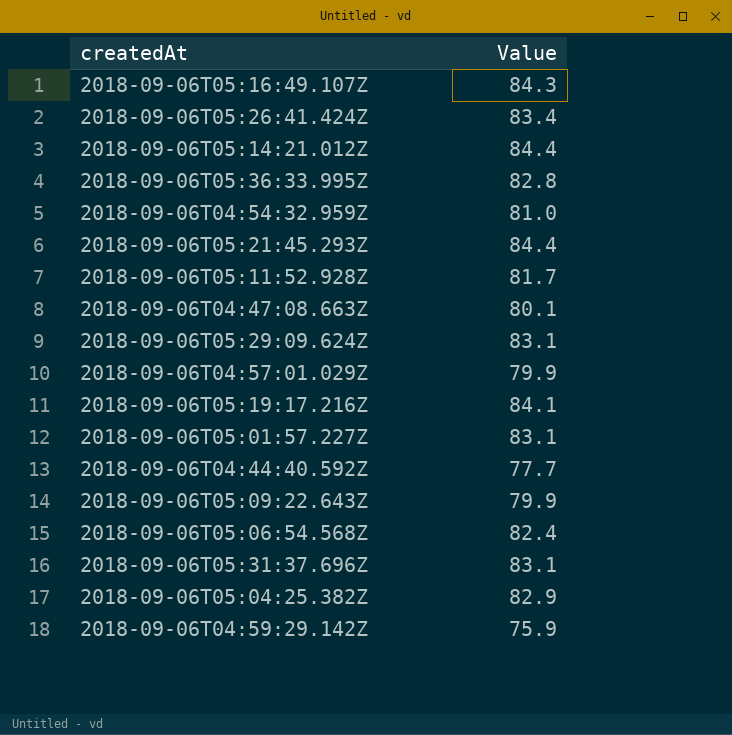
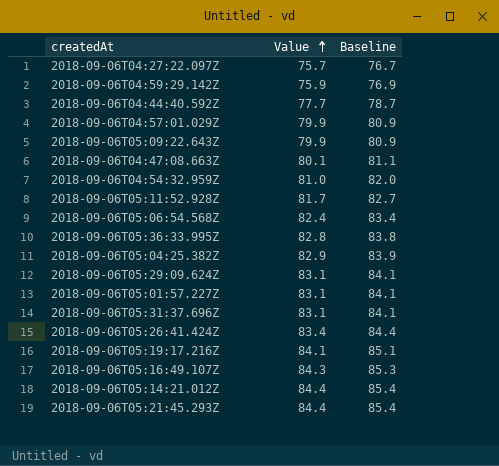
row order: none -> Value ascending
column Baseline | formula: none -> [Value] + 1
row 2018-09-06T04:27:22.097Z: none -> 75.7 | 76.7

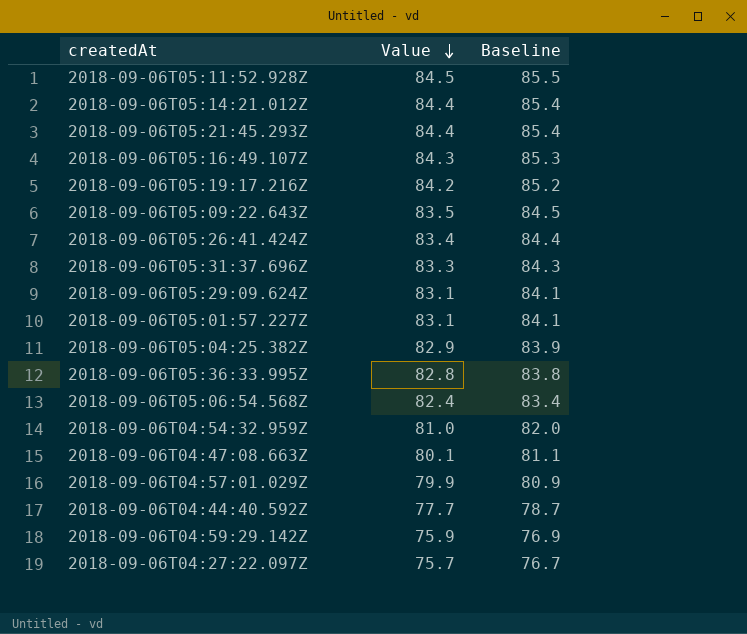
row order: Value ascending -> Value descending
2018-09-06T05:11:52.928Z | Value: 81.7 -> 84.5
2018-09-06T05:11:52.928Z | Baseline: 82.7 -> 85.5
2018-09-06T05:19:17.216Z | Value: 84.1 -> 84.2
2018-09-06T05:19:17.216Z | Baseline: 85.1 -> 85.2
2018-09-06T05:09:22.643Z | Value: 79.9 -> 83.5
2018-09-06T05:09:22.643Z | Baseline: 80.9 -> 84.5
2018-09-06T05:31:37.696Z | Value: 83.1 -> 83.3
2018-09-06T05:31:37.696Z | Baseline: 84.1 -> 84.3

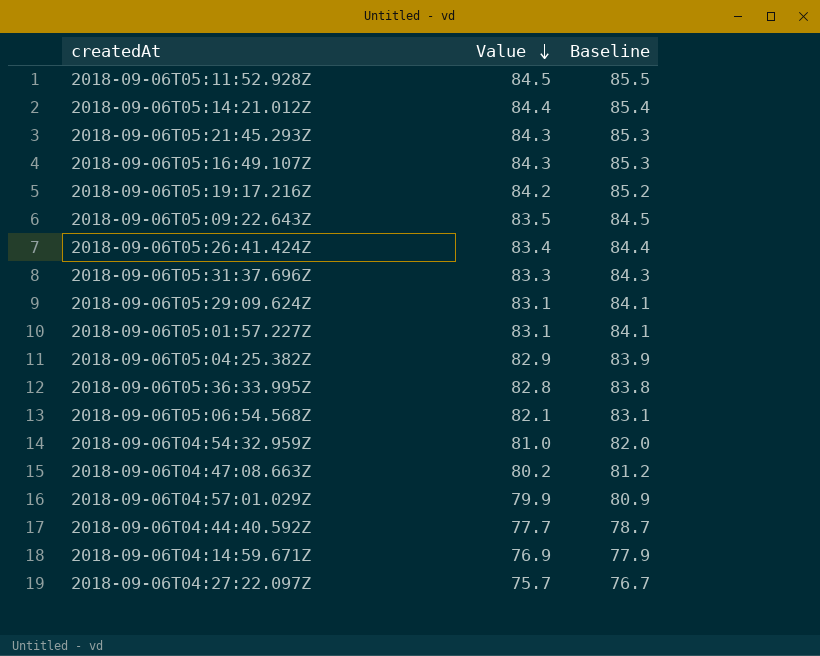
row 2018-09-06T04:59:29.142Z: 75.9 | 76.9 -> none
2018-09-06T05:21:45.293Z | Value: 84.4 -> 84.3
2018-09-06T05:21:45.293Z | Baseline: 85.4 -> 85.3
2018-09-06T05:06:54.568Z | Value: 82.4 -> 82.1
2018-09-06T05:06:54.568Z | Baseline: 83.4 -> 83.1
2018-09-06T04:47:08.663Z | Value: 80.1 -> 80.2
2018-09-06T04:47:08.663Z | Baseline: 81.1 -> 81.2
row 2018-09-06T04:14:59.671Z: none -> 76.9 | 77.9

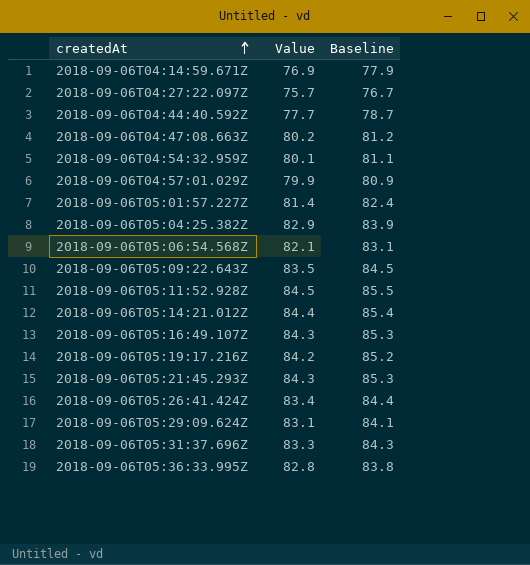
row order: Value descending -> createdAt ascending
2018-09-06T04:54:32.959Z | Value: 81.0 -> 80.1
2018-09-06T04:54:32.959Z | Baseline: 82.0 -> 81.1
2018-09-06T05:01:57.227Z | Value: 83.1 -> 81.4
2018-09-06T05:01:57.227Z | Baseline: 84.1 -> 82.4

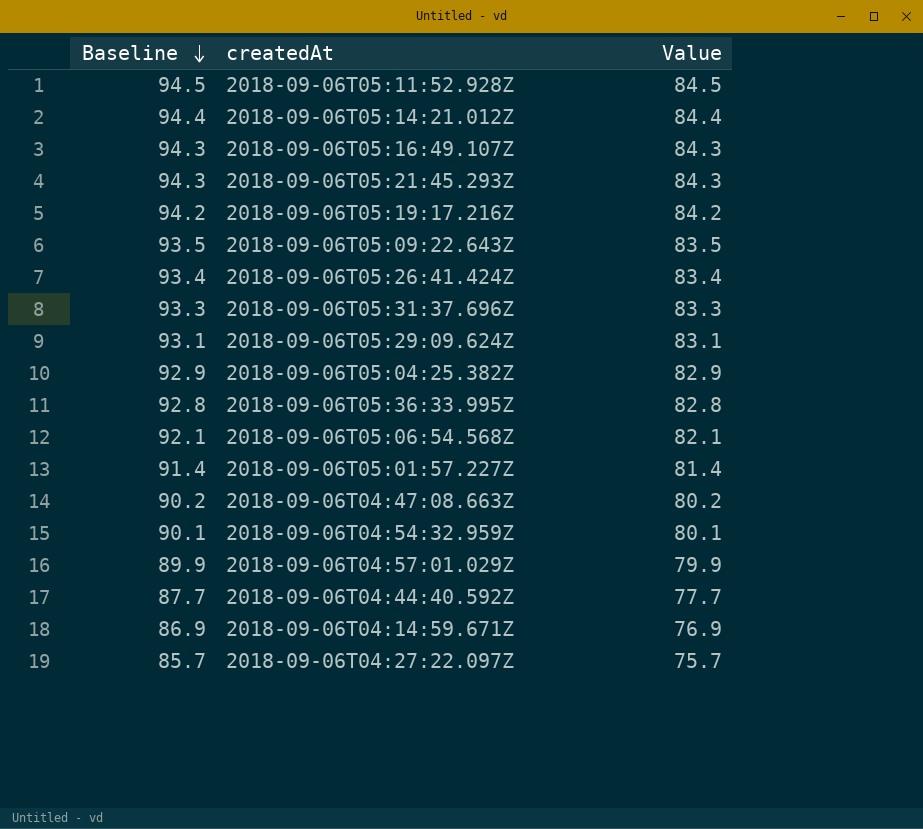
row order: createdAt ascending -> Baseline descending
column Baseline | formula: [Value] + 1 -> [Value] + 10
column Baseline | position: 3 -> 1

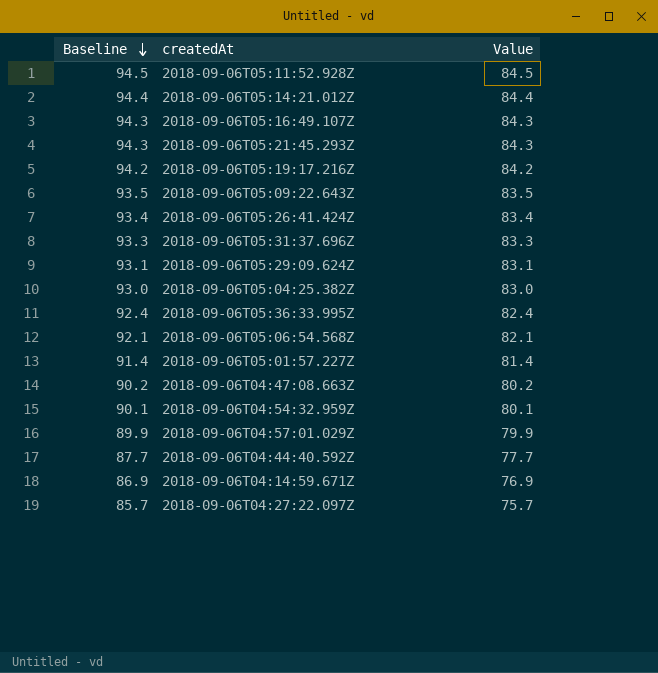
2018-09-06T05:04:25.382Z | Baseline: 92.9 -> 93.0
2018-09-06T05:04:25.382Z | Value: 82.9 -> 83.0
2018-09-06T05:36:33.995Z | Baseline: 92.8 -> 92.4
2018-09-06T05:36:33.995Z | Value: 82.8 -> 82.4

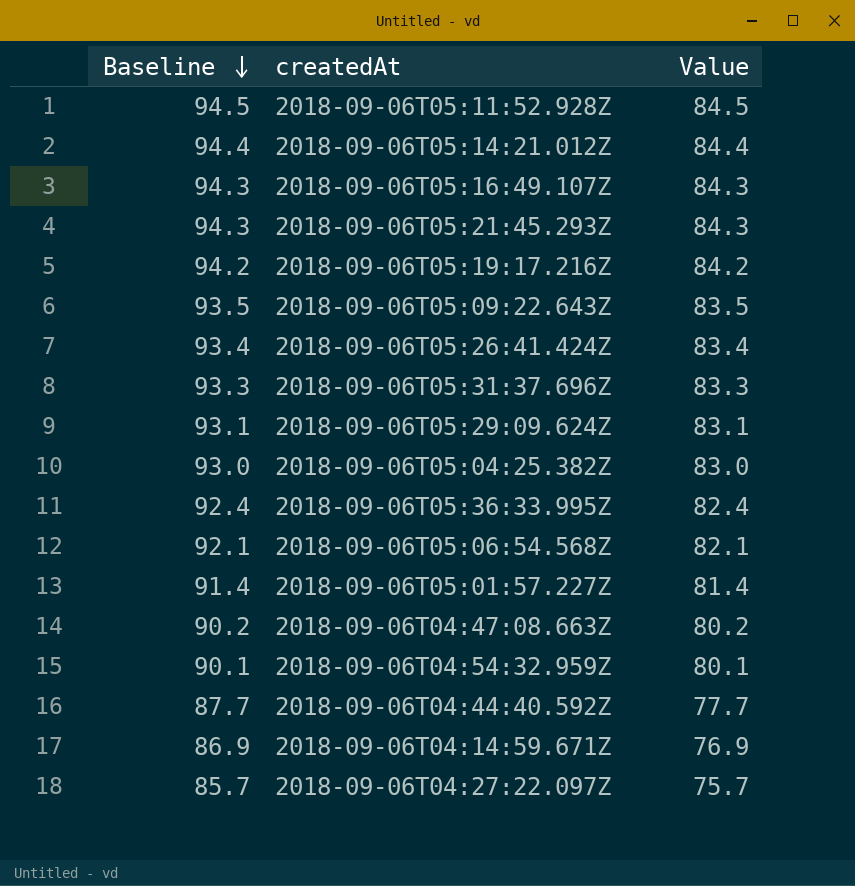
row 2018-09-06T04:57:01.029Z: 89.9 | 79.9 -> none

